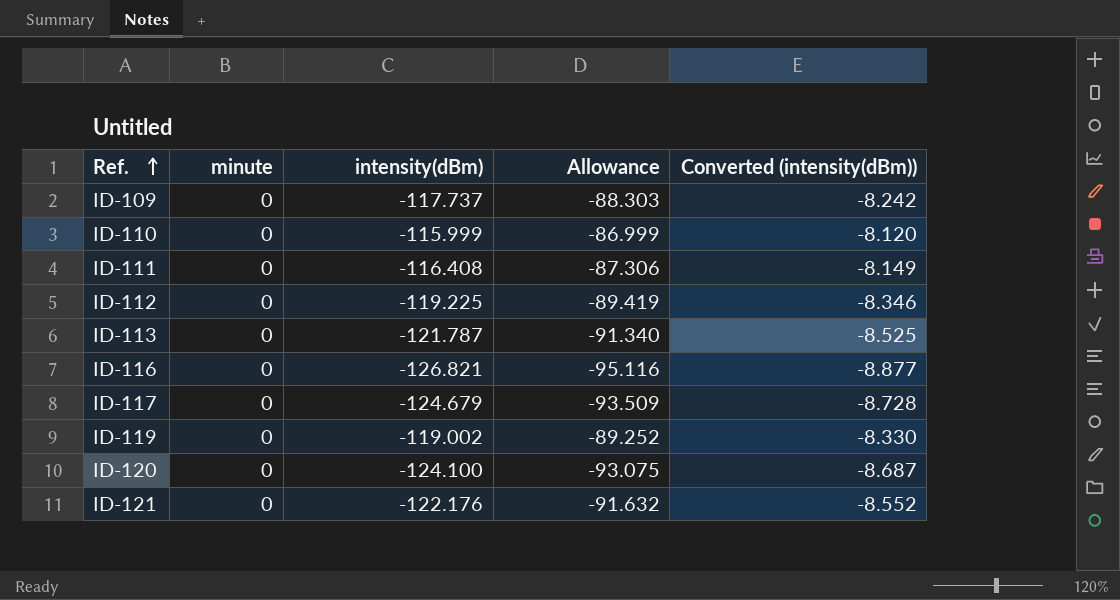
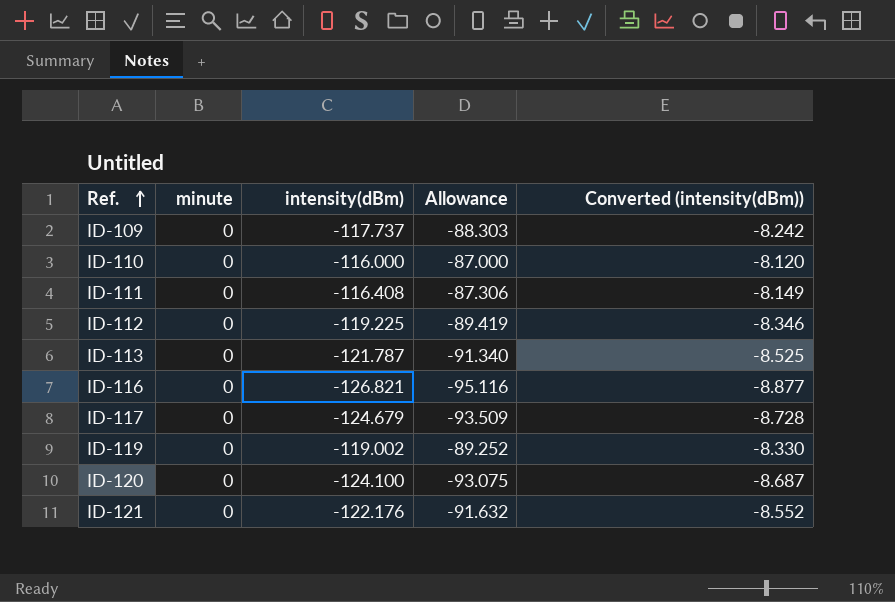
ID-110 | intensity(dBm): -115.999 -> -116.000
ID-110 | Allowance: -86.999 -> -87.000

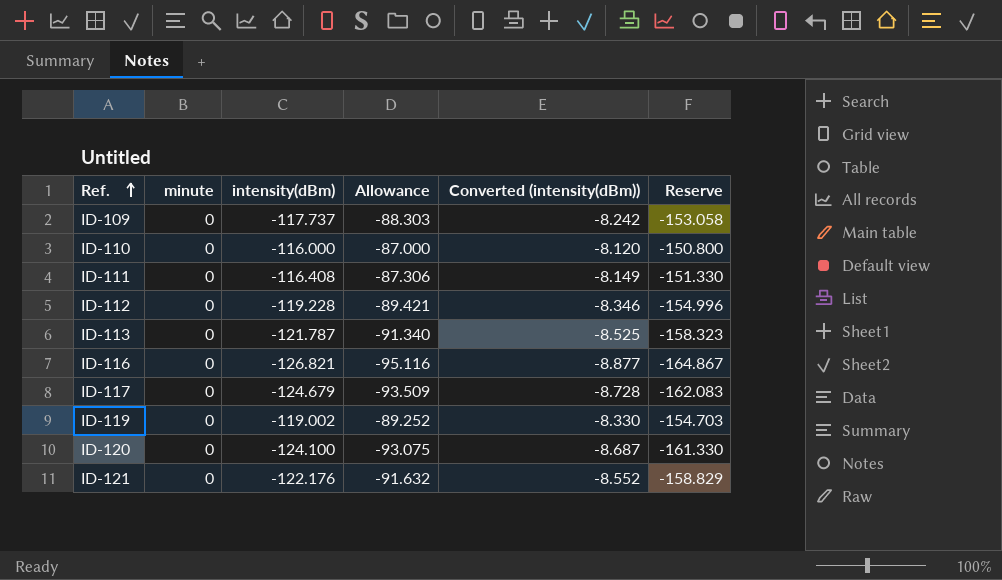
column Reserve | formula: none -> [intensity(dBm)] * 1.3
ID-112 | intensity(dBm): -119.225 -> -119.228
ID-112 | Allowance: -89.419 -> -89.421

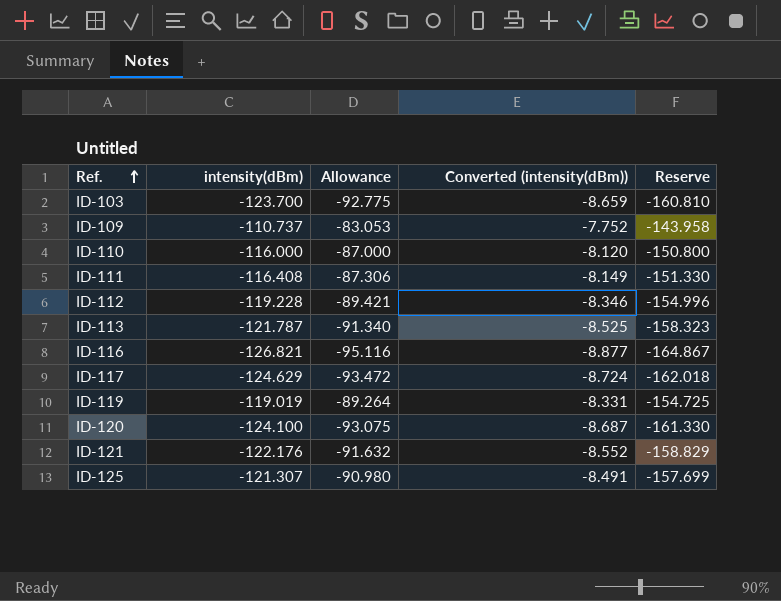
column minute | position: 2 -> none
row ID-103: none -> -123.700 | -92.775 | -8.659 | -160.810
ID-109 | intensity(dBm): -117.737 -> -110.737
ID-109 | Allowance: -88.303 -> -83.053
ID-109 | Converted (intensity(dBm)): -8.242 -> -7.752
ID-109 | Reserve: -153.058 -> -143.958
ID-117 | intensity(dBm): -124.679 -> -124.629
ID-117 | Allowance: -93.509 -> -93.472
ID-117 | Converted (intensity(dBm)): -8.728 -> -8.724
ID-117 | Reserve: -162.083 -> -162.018
ID-119 | intensity(dBm): -119.002 -> -119.019
ID-119 | Allowance: -89.252 -> -89.264
ID-119 | Converted (intensity(dBm)): -8.330 -> -8.331
ID-119 | Reserve: -154.703 -> -154.725
row ID-125: none -> -121.307 | -90.980 | -8.491 | -157.699

